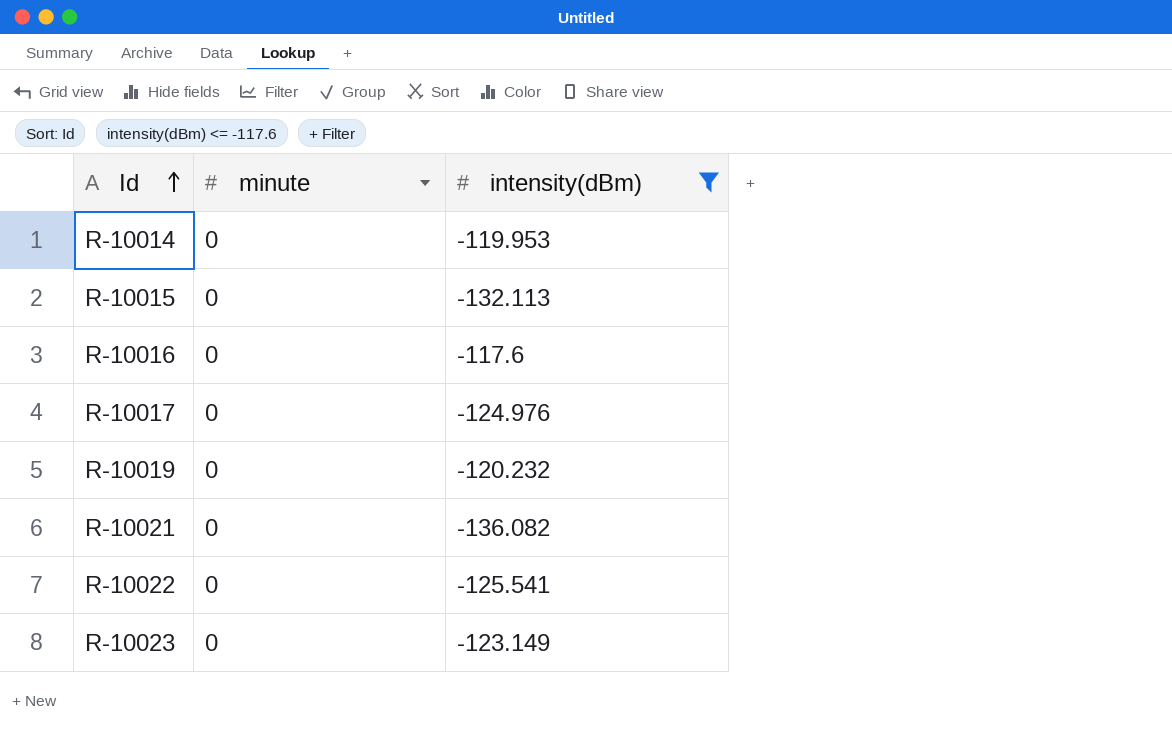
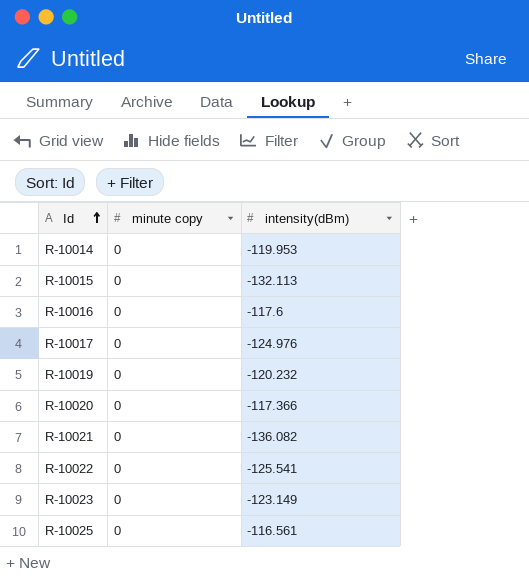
filter: intensity(dBm) <= -117.6 -> none
column name: minute -> minute copy

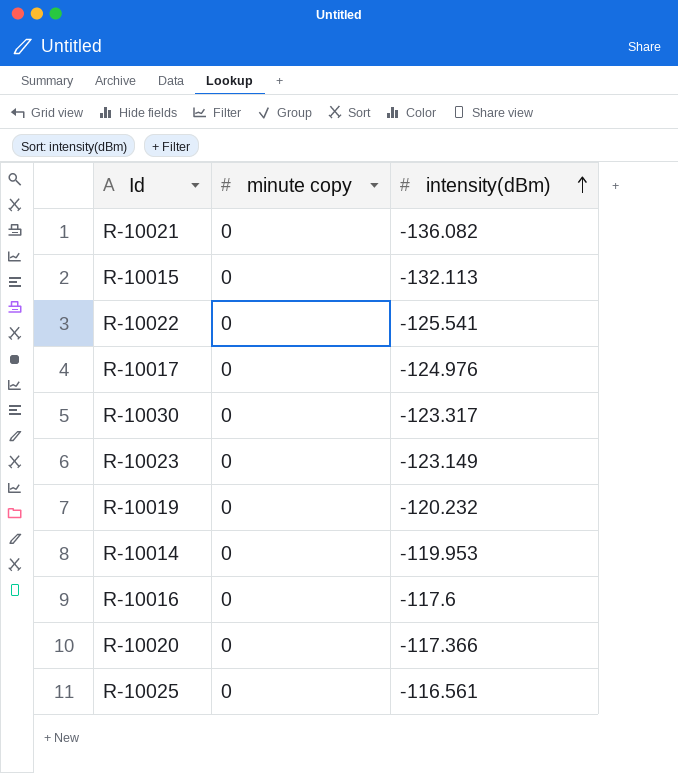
row order: Id ascending -> intensity(dBm) ascending
row R-10030: none -> 0 | -123.317

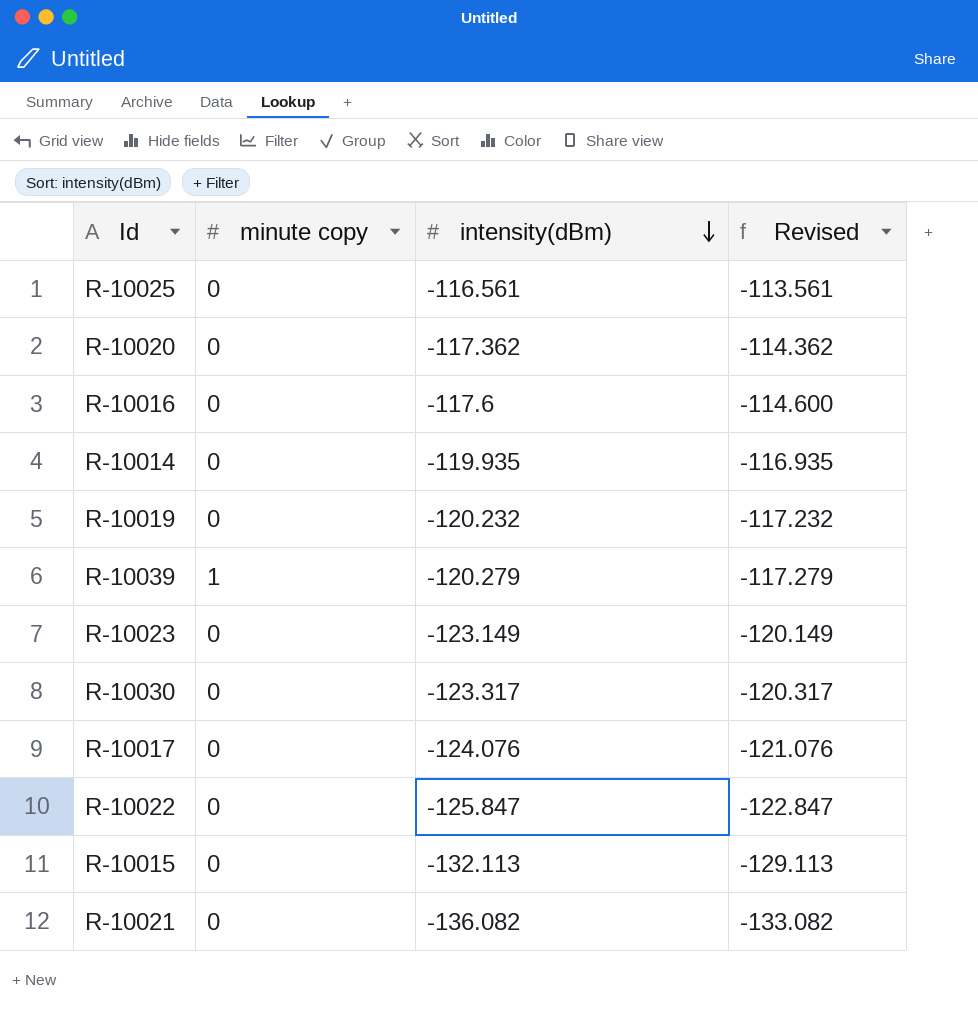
row order: intensity(dBm) ascending -> intensity(dBm) descending
column Revised | formula: none -> [intensity(dBm)] + 3
R-10020 | intensity(dBm): -117.366 -> -117.362
R-10014 | intensity(dBm): -119.953 -> -119.935
row R-10039: none -> 1 | -120.279 | -117.279
R-10017 | intensity(dBm): -124.976 -> -124.076
R-10022 | intensity(dBm): -125.541 -> -125.847

